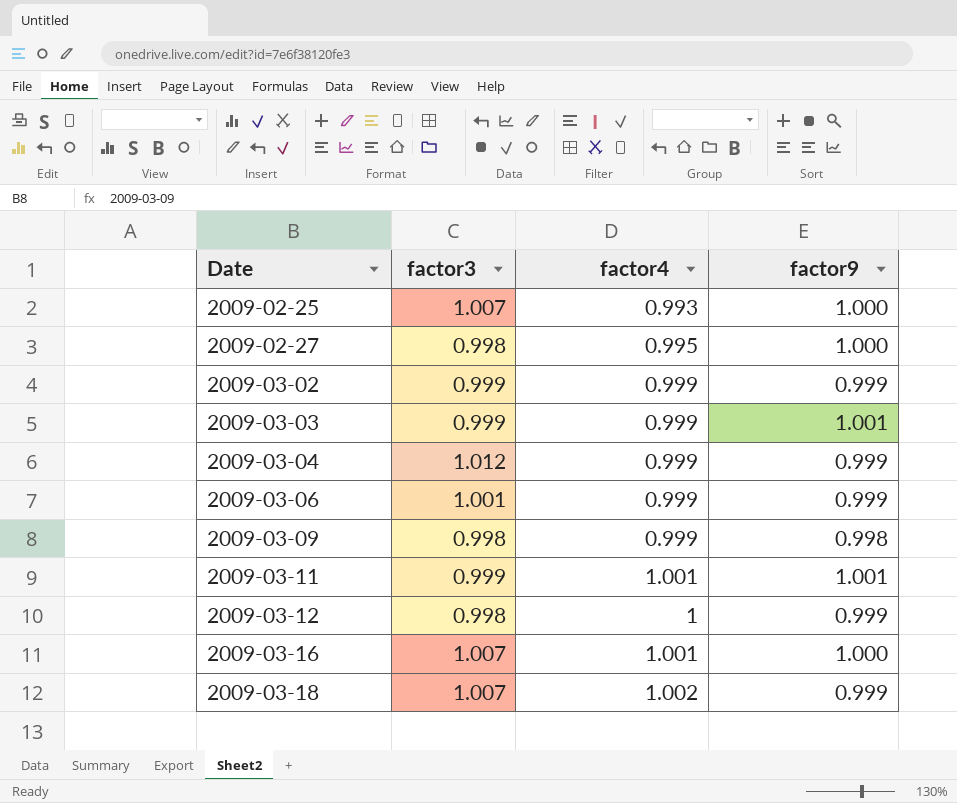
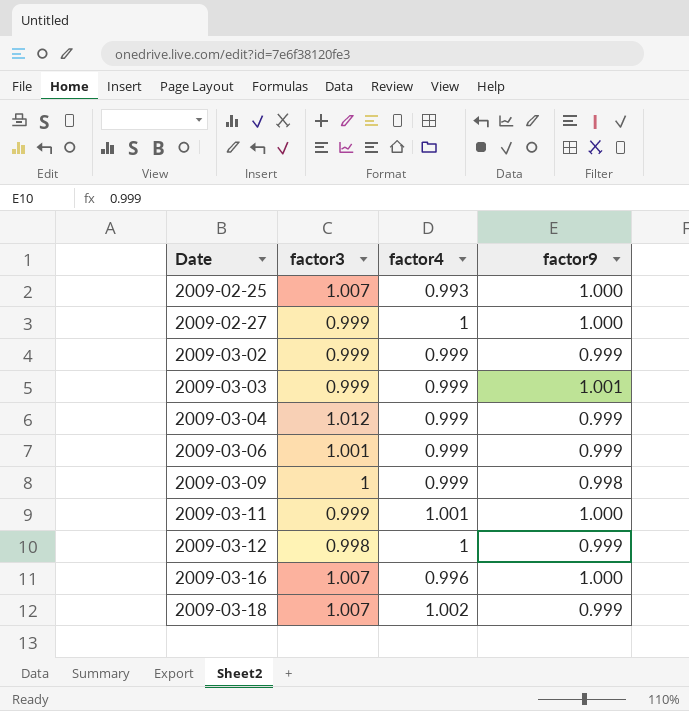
2009-02-27 | factor3: 0.998 -> 0.999
2009-02-27 | factor4: 0.995 -> 1
2009-03-09 | factor3: 0.998 -> 1
2009-03-11 | factor9: 1.001 -> 1.000
2009-03-16 | factor4: 1.001 -> 0.996

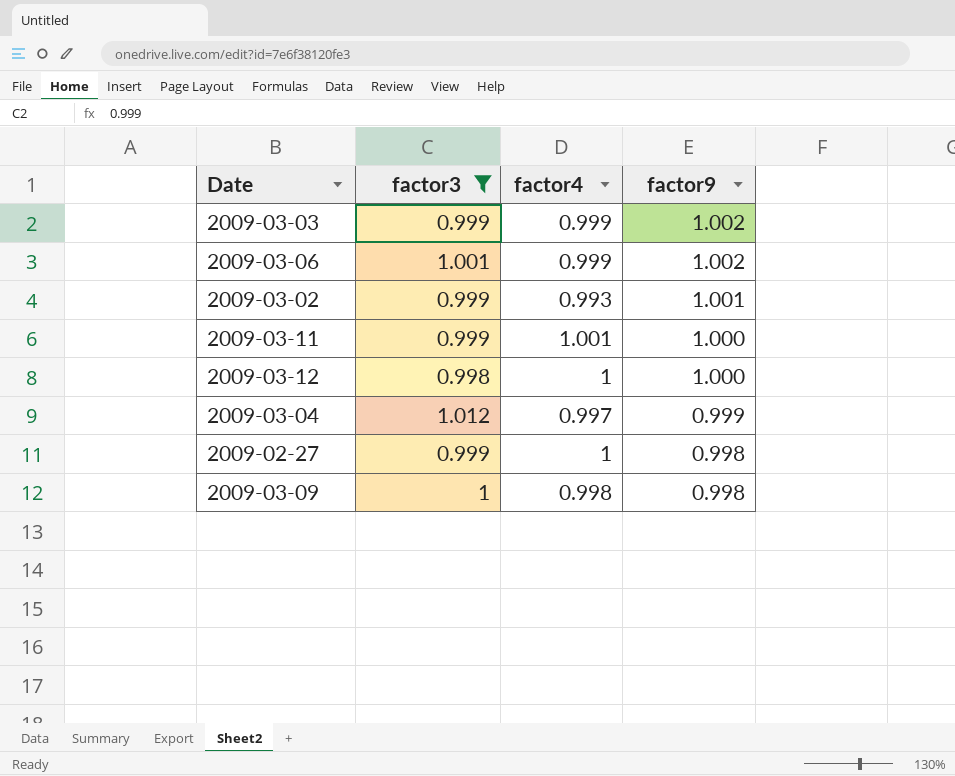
filter: none -> factor3 != 1.007
row order: Date ascending -> factor9 descending
2009-03-03 | factor9: 1.001 -> 1.002
2009-03-06 | factor9: 0.999 -> 1.002
2009-03-02 | factor4: 0.999 -> 0.993
2009-03-02 | factor9: 0.999 -> 1.001
2009-03-12 | factor9: 0.999 -> 1.000
2009-03-04 | factor4: 0.999 -> 0.997
2009-02-27 | factor9: 1.000 -> 0.998
2009-03-09 | factor4: 0.999 -> 0.998

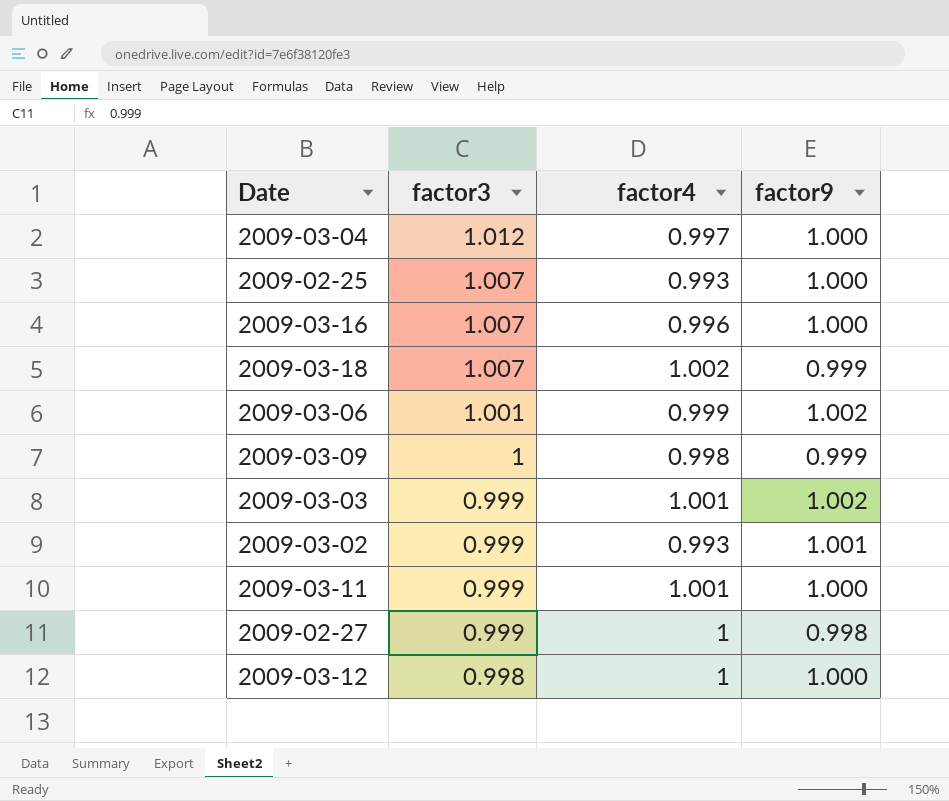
filter: factor3 != 1.007 -> none
row order: factor9 descending -> factor3 descending
2009-03-04 | factor9: 0.999 -> 1.000
2009-03-09 | factor9: 0.998 -> 0.999
2009-03-03 | factor4: 0.999 -> 1.001

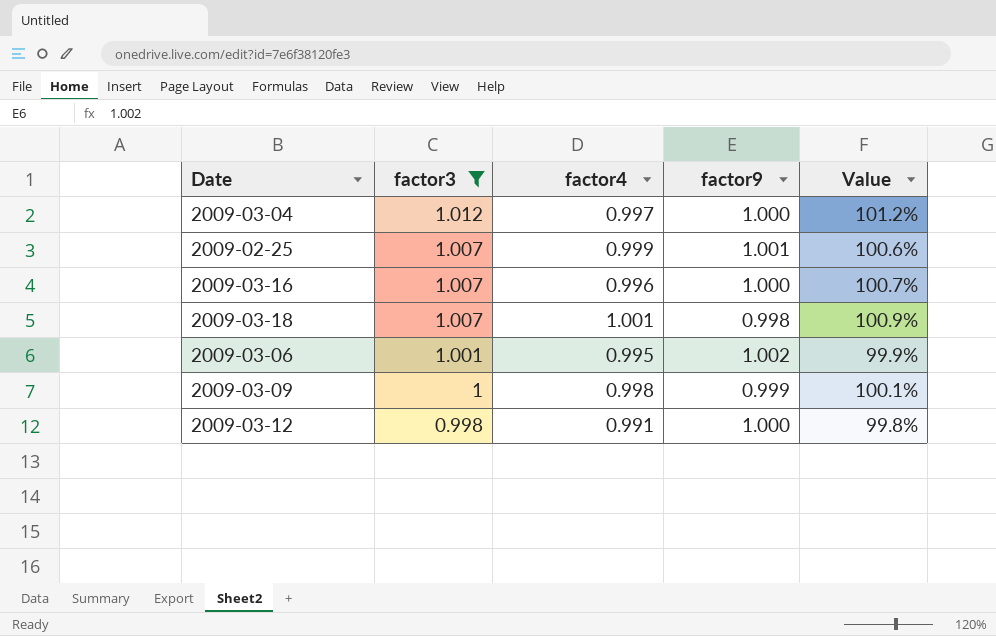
filter: none -> factor3 != 0.999
column Value | formula: none -> [factor3] / [factor9]
2009-02-25 | factor4: 0.993 -> 0.999
2009-02-25 | factor9: 1.000 -> 1.001
2009-03-18 | factor4: 1.002 -> 1.001
2009-03-18 | factor9: 0.999 -> 0.998
2009-03-06 | factor4: 0.999 -> 0.995
2009-03-12 | factor4: 1 -> 0.991

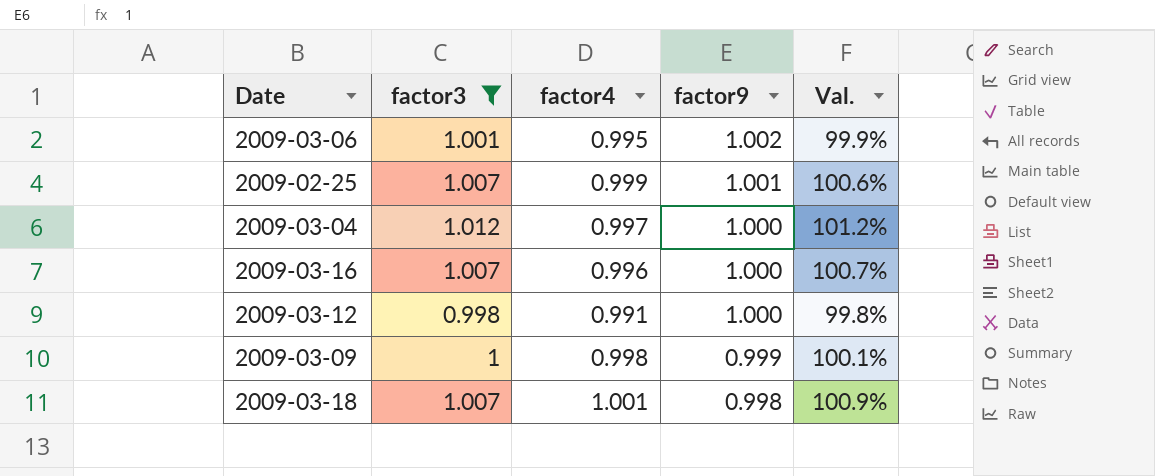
row order: factor3 descending -> factor9 descending
column name: Value -> Val.

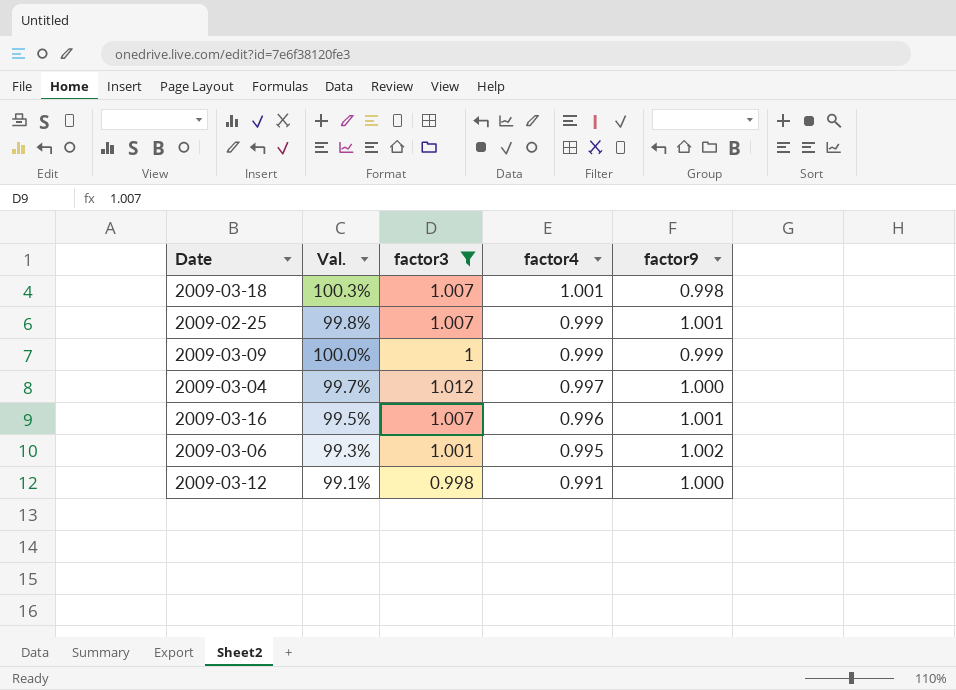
row order: factor9 descending -> factor4 descending
column Val. | formula: [factor3] / [factor9] -> [factor4] / [factor9]
column Val. | position: 5 -> 2
2009-03-09 | factor4: 0.998 -> 0.999
2009-03-16 | factor9: 1.000 -> 1.001

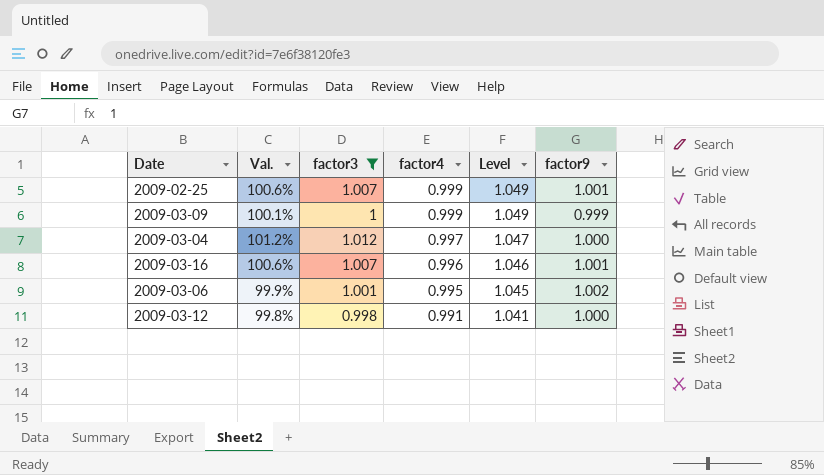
column Val. | formula: [factor4] / [factor9] -> [factor3] / [factor9]
column Level | formula: none -> [factor4] * 1.05
row 2009-03-18: 100.3% | 1.007 | 1.001 | 0.998 -> none

